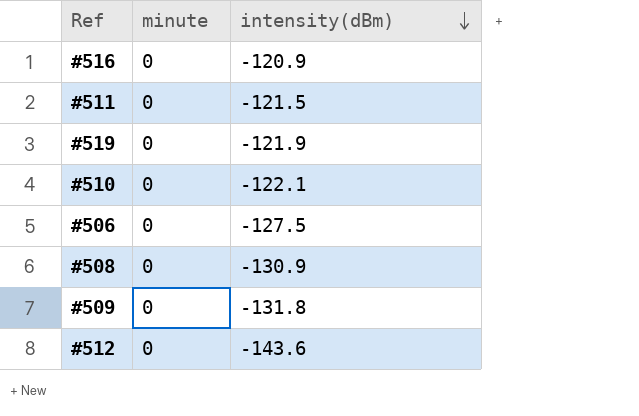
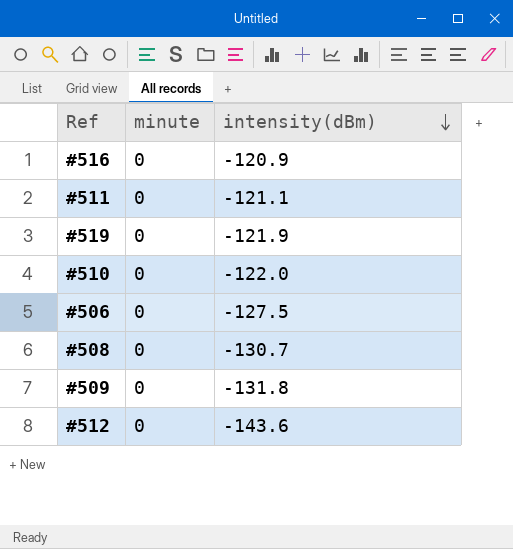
#511 | intensity(dBm): -121.5 -> -121.1
#510 | intensity(dBm): -122.1 -> -122.0
#508 | intensity(dBm): -130.9 -> -130.7

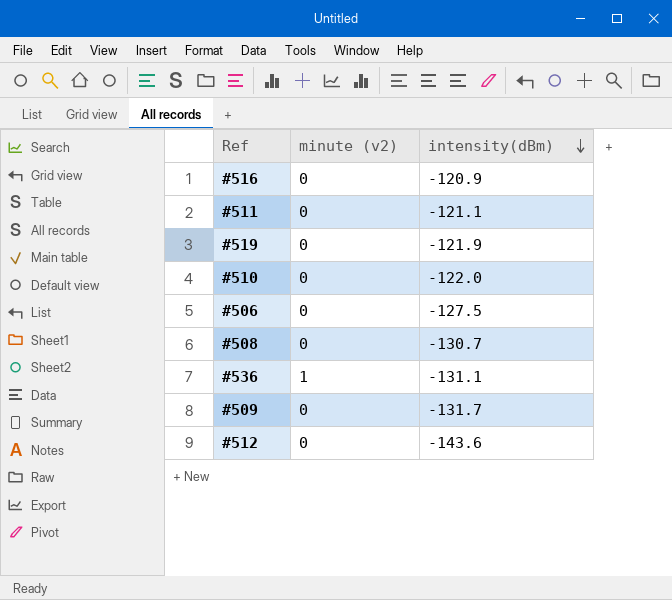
column name: minute -> minute (v2)
row #536: none -> 1 | -131.1
#509 | intensity(dBm): -131.8 -> -131.7

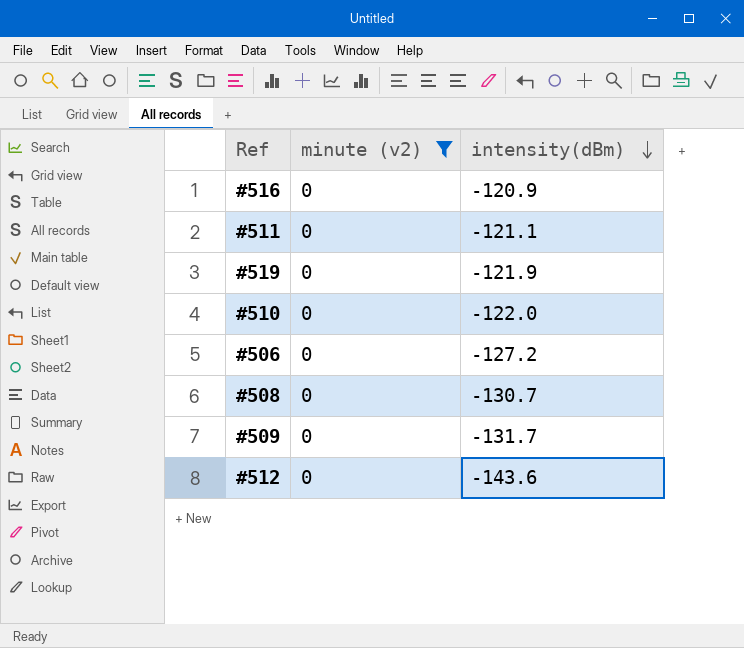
filter: none -> minute (v2) = 0
#506 | intensity(dBm): -127.5 -> -127.2

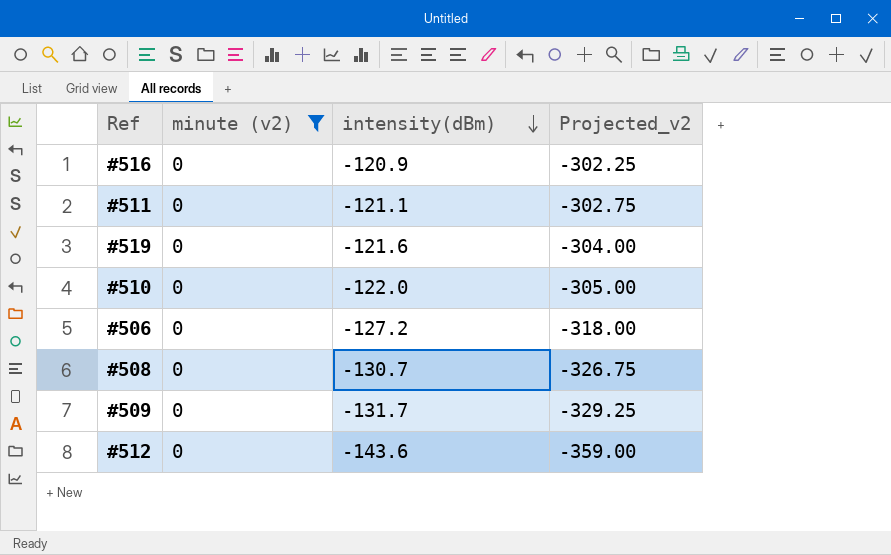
column Projected_v2 | formula: none -> [intensity(dBm)] * 2.5
#519 | intensity(dBm): -121.9 -> -121.6

